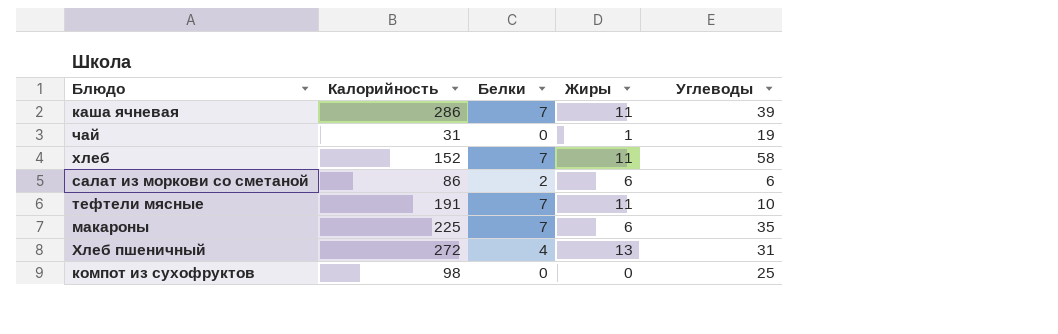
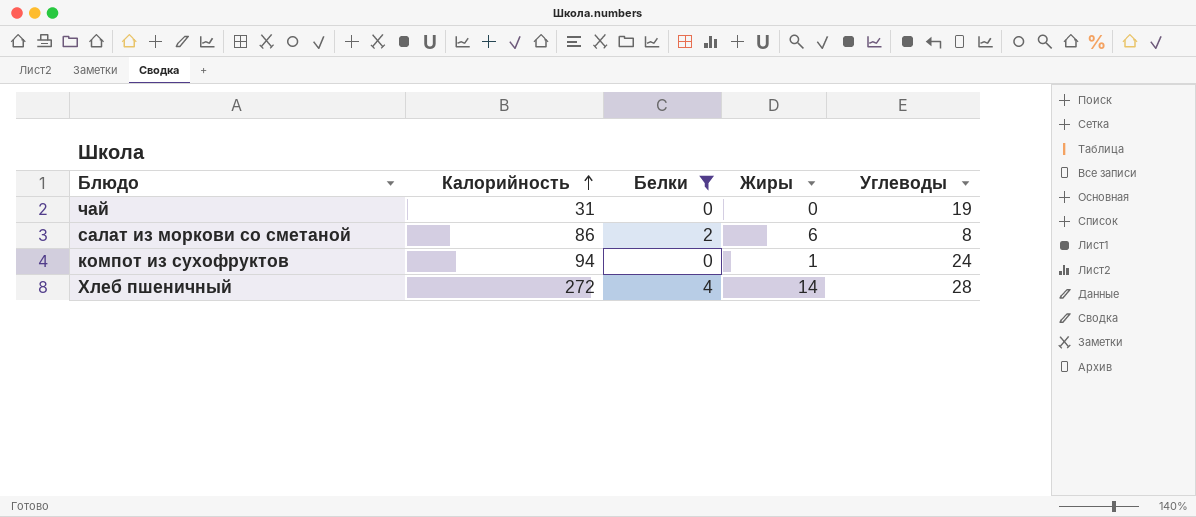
filter: none -> Белки != 7
row order: none -> Калорийность ascending
чай | Жиры: 1 -> 0
салат из моркови со сметаной | Углеводы: 6 -> 8
компот из сухофруктов | Калорийность: 98 -> 94
компот из сухофруктов | Жиры: 0 -> 1
компот из сухофруктов | Углеводы: 25 -> 24
Хлеб пшеничный | Жиры: 13 -> 14
Хлеб пшеничный | Углеводы: 31 -> 28

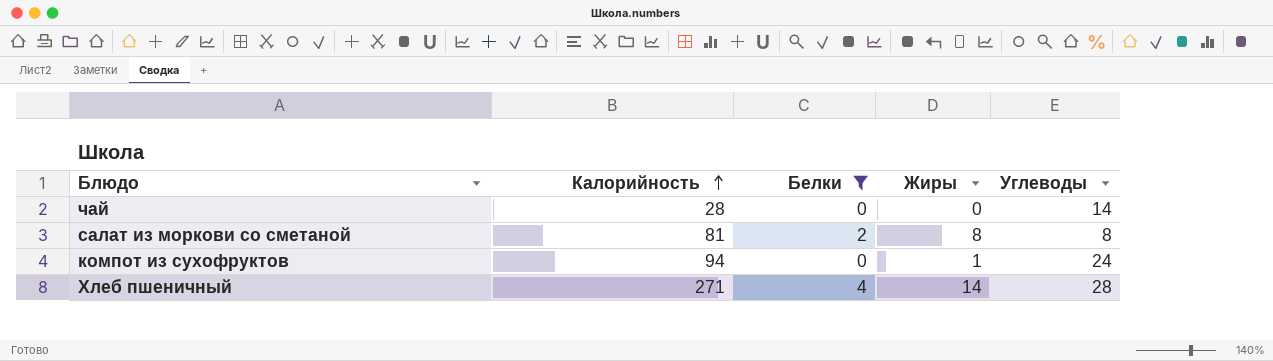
чай | Калорийность: 31 -> 28
чай | Углеводы: 19 -> 14
салат из моркови со сметаной | Калорийность: 86 -> 81
салат из моркови со сметаной | Жиры: 6 -> 8
Хлеб пшеничный | Калорийность: 272 -> 271

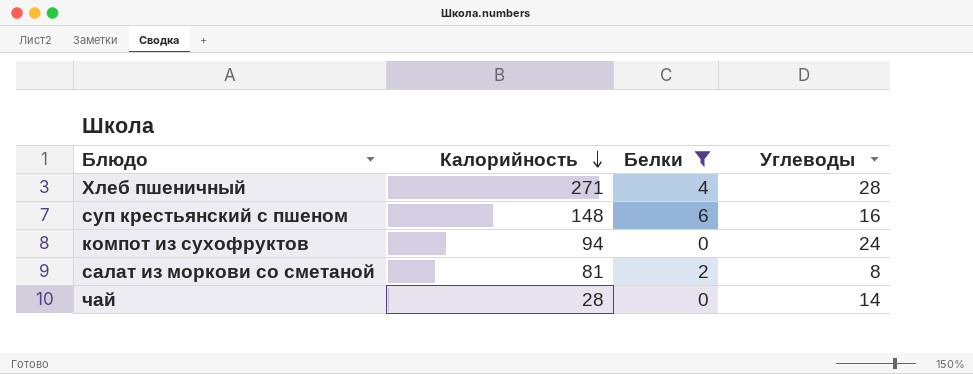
row order: Калорийность ascending -> Калорийность descending
column Жиры | position: 4 -> none
row суп крестьянский с пшеном: none -> 148 | 6 | 16

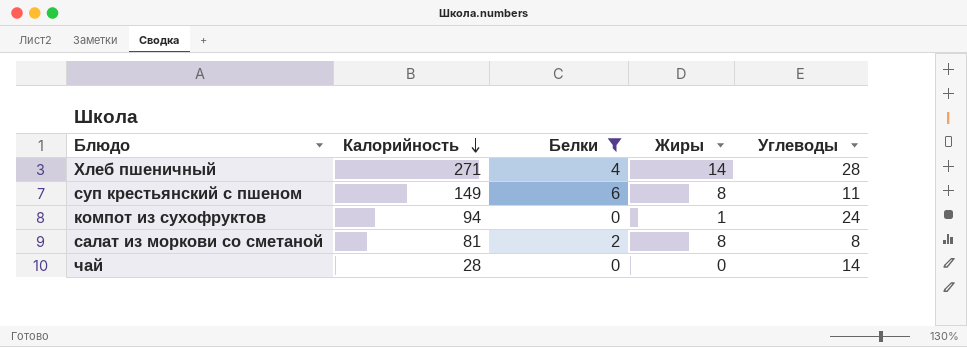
column Жиры | position: none -> 4
суп крестьянский с пшеном | Калорийность: 148 -> 149
суп крестьянский с пшеном | Углеводы: 16 -> 11

